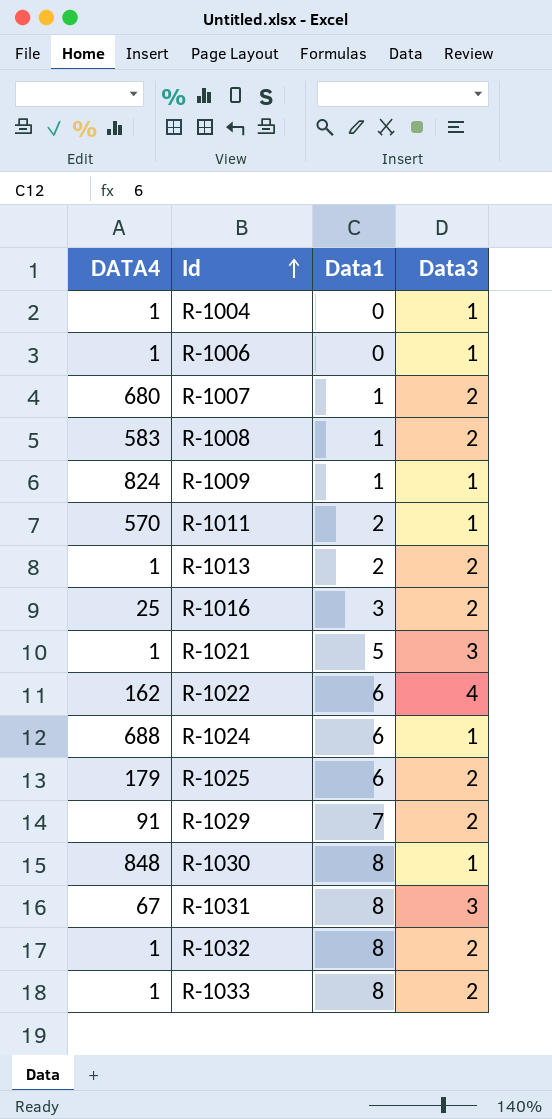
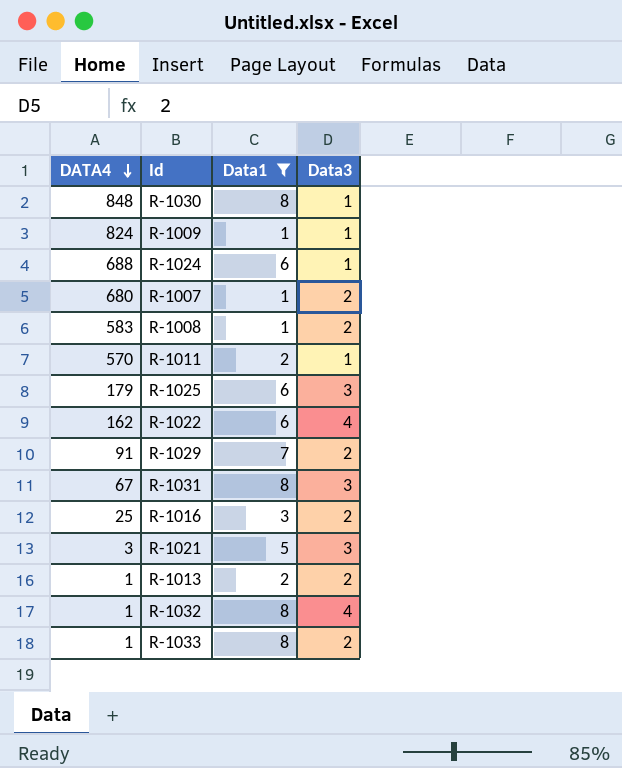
filter: none -> Data1 != 0
row order: Id ascending -> DATA4 descending
R-1025 | Data3: 2 -> 3
R-1021 | DATA4: 1 -> 3
R-1032 | Data3: 2 -> 4

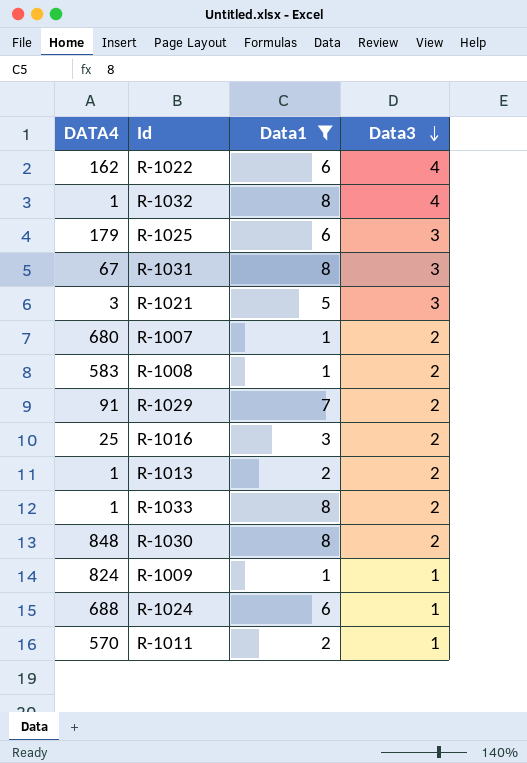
row order: DATA4 descending -> Data3 descending
R-1030 | Data3: 1 -> 2

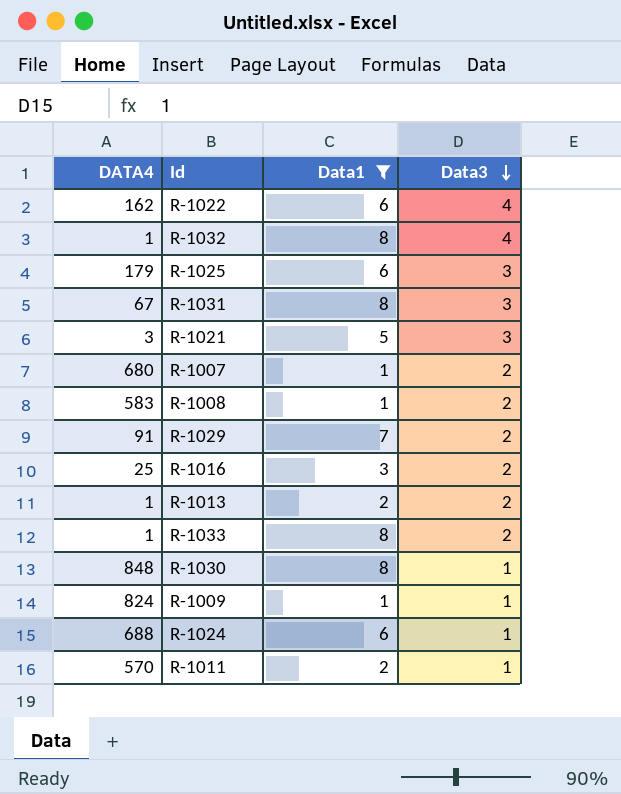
R-1030 | Data3: 2 -> 1

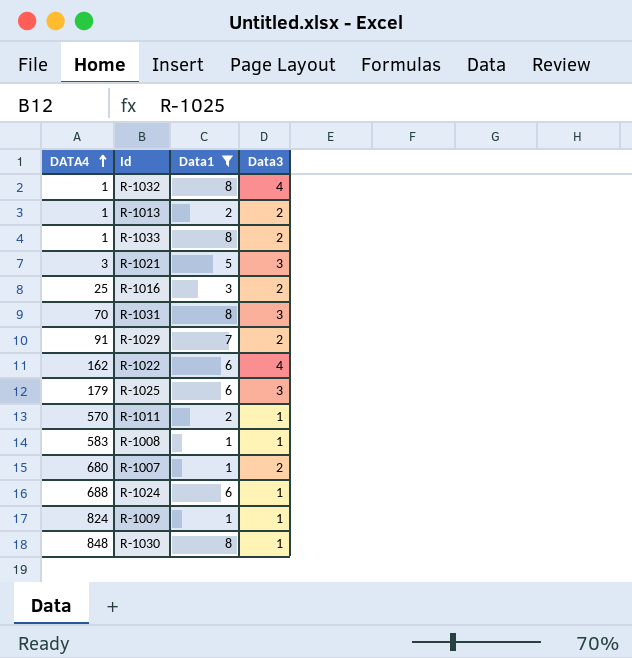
row order: Data3 descending -> DATA4 ascending
R-1031 | DATA4: 67 -> 70
R-1008 | Data3: 2 -> 1

